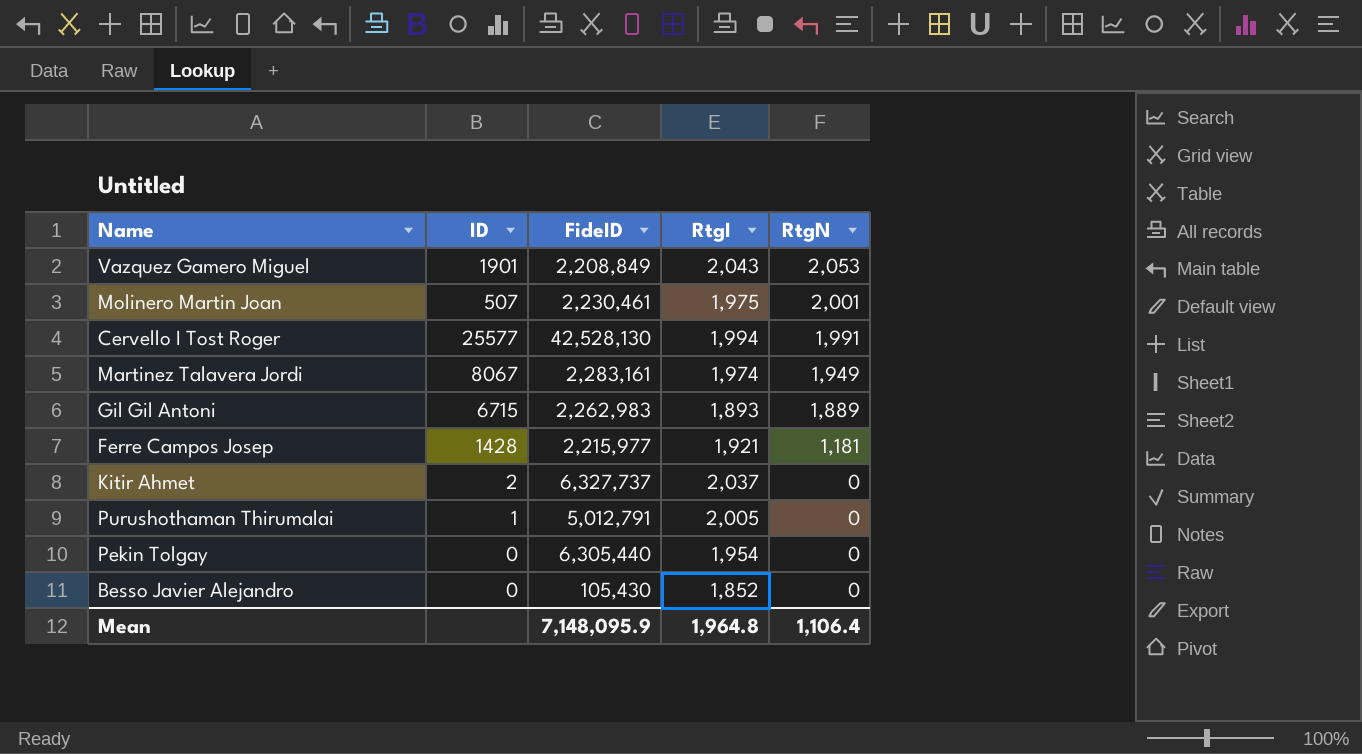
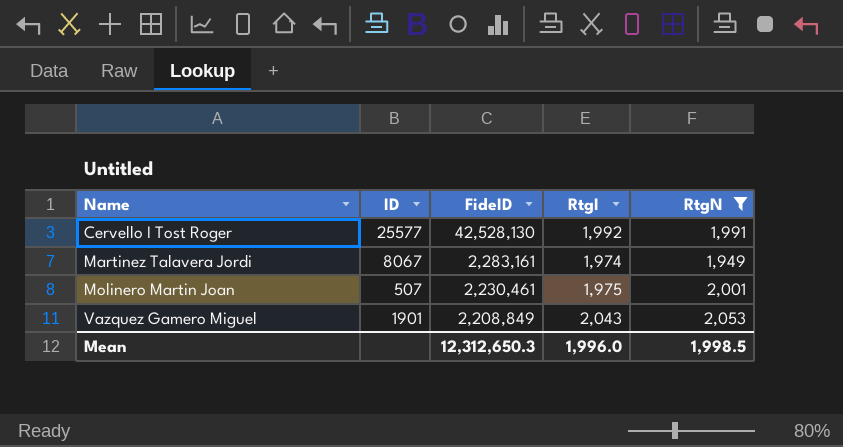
filter: none -> RtgN >= 1,949
row order: RtgN descending -> Name ascending
Cervello I Tost Roger | RtgI: 1,994 -> 1,992
Mean | FideID: 7,148,095.9 -> 12,312,650.3
Mean | RtgI: 1,964.8 -> 1,996.0
Mean | RtgN: 1,106.4 -> 1,998.5

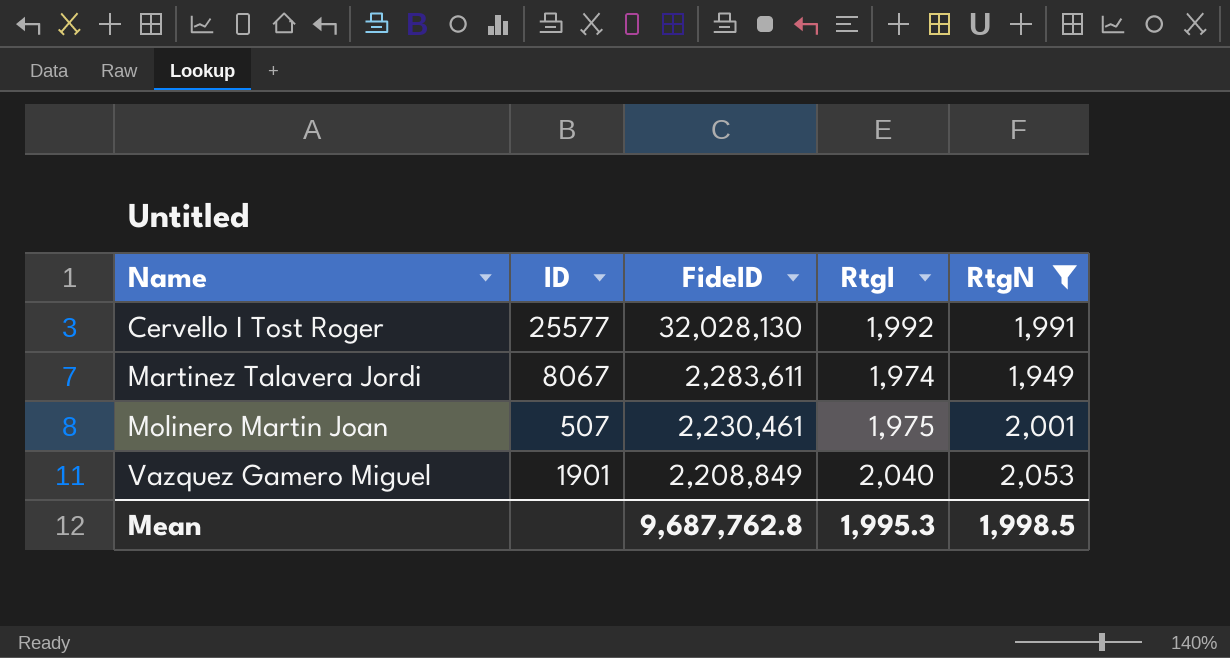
Cervello I Tost Roger | FideID: 42,528,130 -> 32,028,130
Martinez Talavera Jordi | FideID: 2,283,161 -> 2,283,611
Vazquez Gamero Miguel | RtgI: 2,043 -> 2,040
Mean | FideID: 12,312,650.3 -> 9,687,762.8
Mean | RtgI: 1,996.0 -> 1,995.3

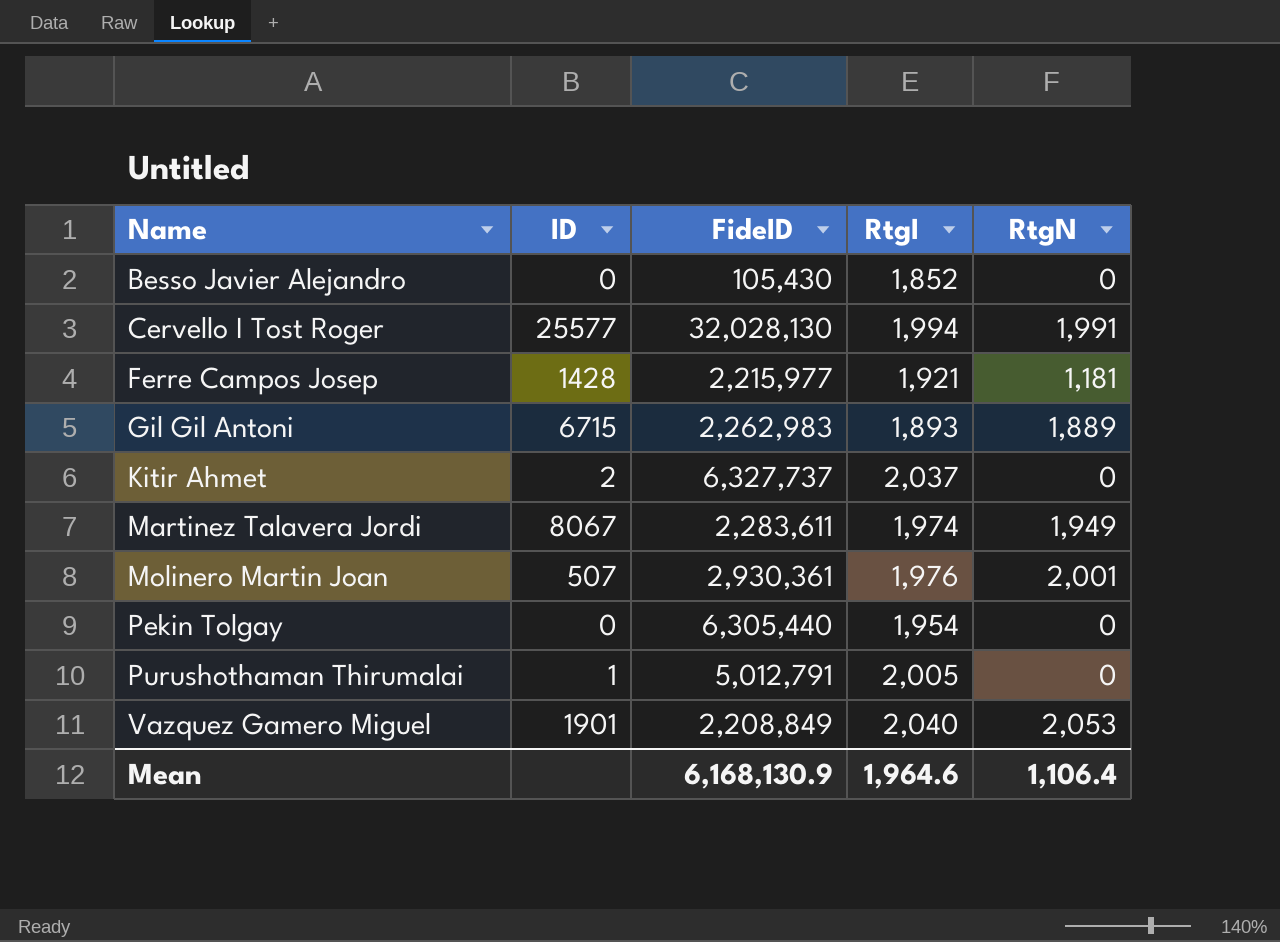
filter: RtgN >= 1,949 -> none
Cervello I Tost Roger | RtgI: 1,992 -> 1,994
Molinero Martin Joan | FideID: 2,230,461 -> 2,930,361
Molinero Martin Joan | RtgI: 1,975 -> 1,976
Mean | FideID: 9,687,762.8 -> 6,168,130.9
Mean | RtgI: 1,995.3 -> 1,964.6
Mean | RtgN: 1,998.5 -> 1,106.4

